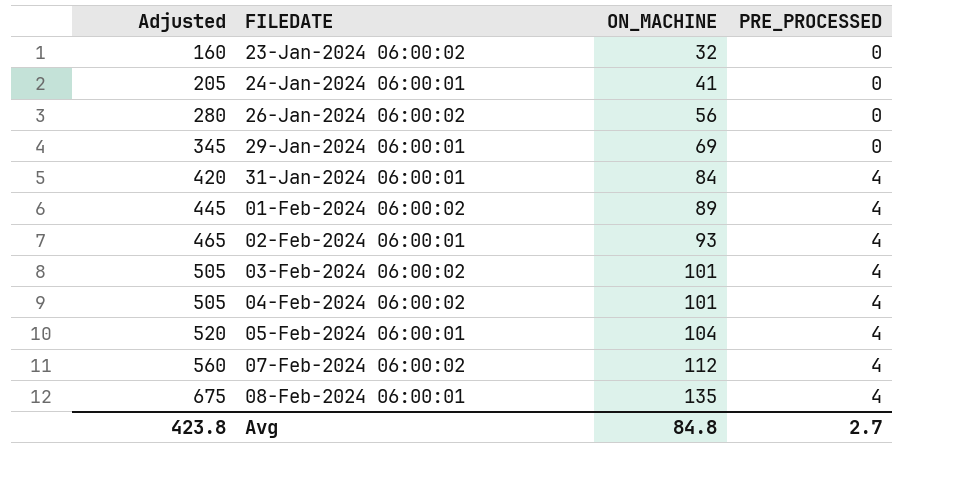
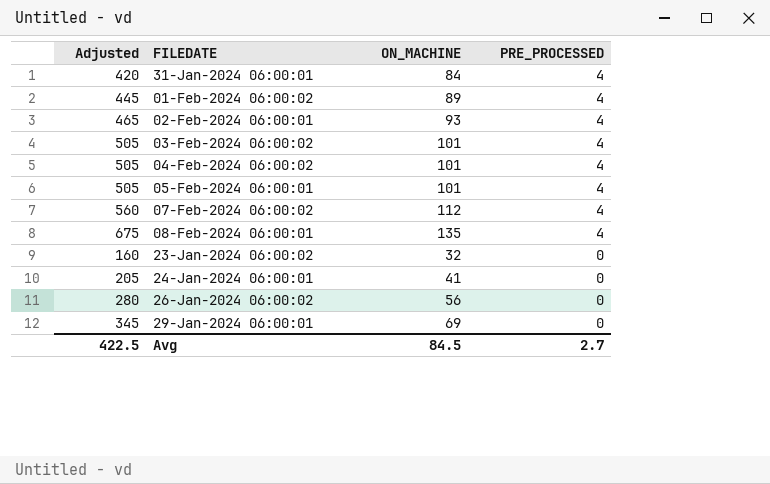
row order: Adjusted ascending -> PRE_PROCESSED descending
05-Feb-2024 06:00:01 | Adjusted: 520 -> 505
05-Feb-2024 06:00:01 | ON_MACHINE: 104 -> 101
Avg | Adjusted: 423.8 -> 422.5
Avg | ON_MACHINE: 84.8 -> 84.5

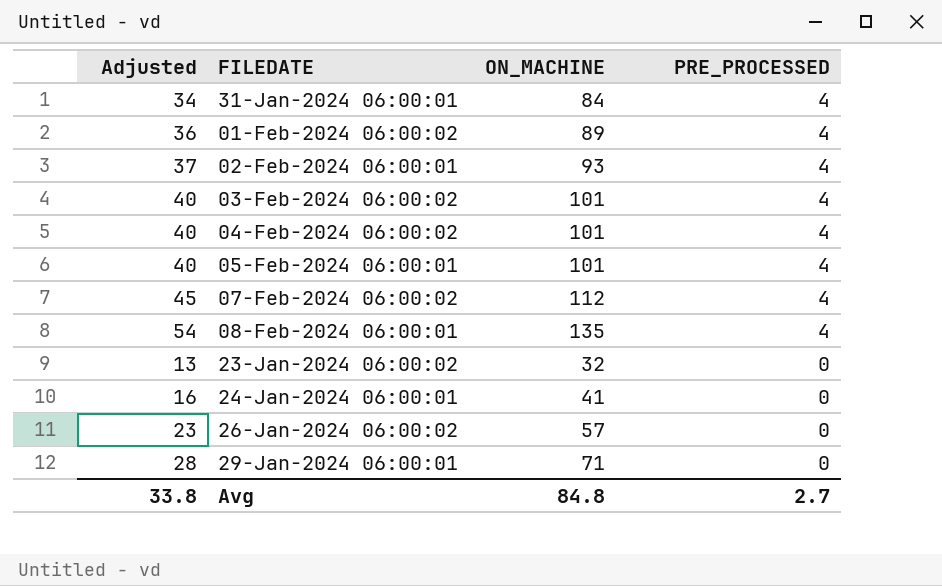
column Adjusted | formula: [ON_MACHINE] * 5 -> [ON_MACHINE] * 0.4
26-Jan-2024 06:00:02 | ON_MACHINE: 56 -> 57
29-Jan-2024 06:00:01 | ON_MACHINE: 69 -> 71
Avg | Adjusted: 422.5 -> 33.8
Avg | ON_MACHINE: 84.5 -> 84.8

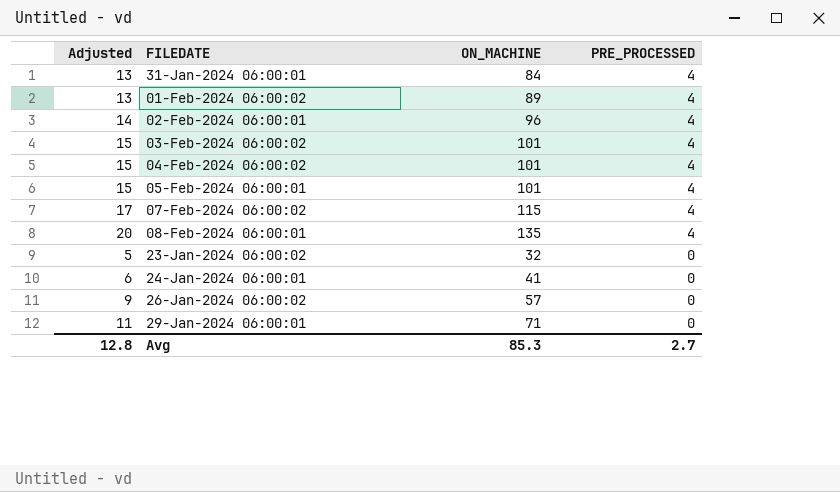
column Adjusted | formula: [ON_MACHINE] * 0.4 -> [ON_MACHINE] * 0.15
02-Feb-2024 06:00:01 | ON_MACHINE: 93 -> 96
07-Feb-2024 06:00:02 | ON_MACHINE: 112 -> 115
Avg | Adjusted: 33.8 -> 12.8
Avg | ON_MACHINE: 84.8 -> 85.3

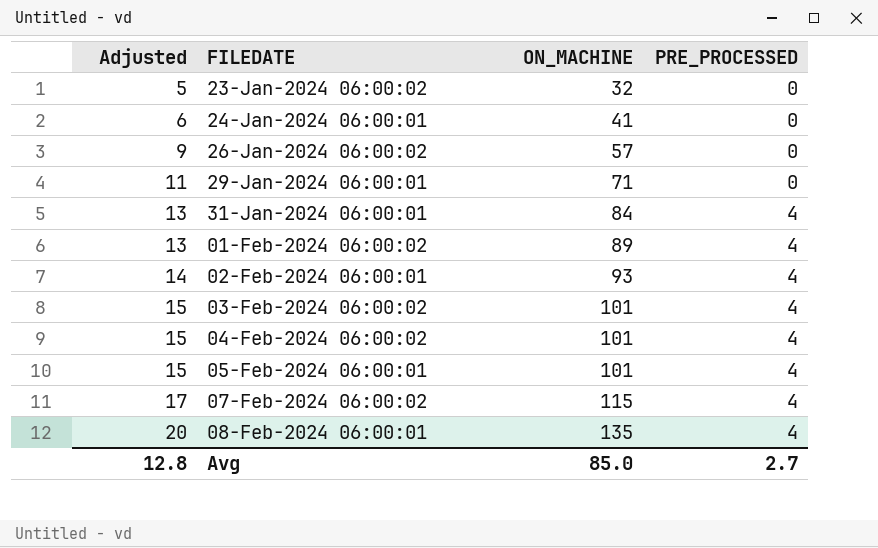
row order: PRE_PROCESSED descending -> Adjusted ascending
02-Feb-2024 06:00:01 | ON_MACHINE: 96 -> 93
Avg | ON_MACHINE: 85.3 -> 85.0

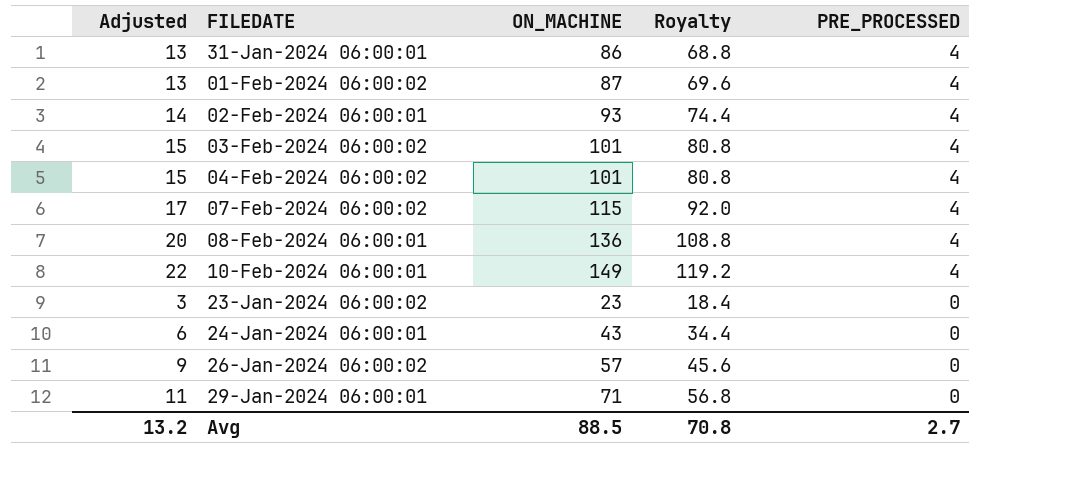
row order: Adjusted ascending -> PRE_PROCESSED descending
column Royalty | formula: none -> [ON_MACHINE] * 0.8
row 05-Feb-2024 06:00:01: 15 | 101 | 4 -> none
31-Jan-2024 06:00:01 | ON_MACHINE: 84 -> 86
01-Feb-2024 06:00:02 | ON_MACHINE: 89 -> 87
08-Feb-2024 06:00:01 | ON_MACHINE: 135 -> 136
row 10-Feb-2024 06:00:01: none -> 22 | 149 | 119.2 | 4
23-Jan-2024 06:00:02 | Adjusted: 5 -> 3
23-Jan-2024 06:00:02 | ON_MACHINE: 32 -> 23
24-Jan-2024 06:00:01 | ON_MACHINE: 41 -> 43
Avg | Adjusted: 12.8 -> 13.2
Avg | ON_MACHINE: 85.0 -> 88.5

